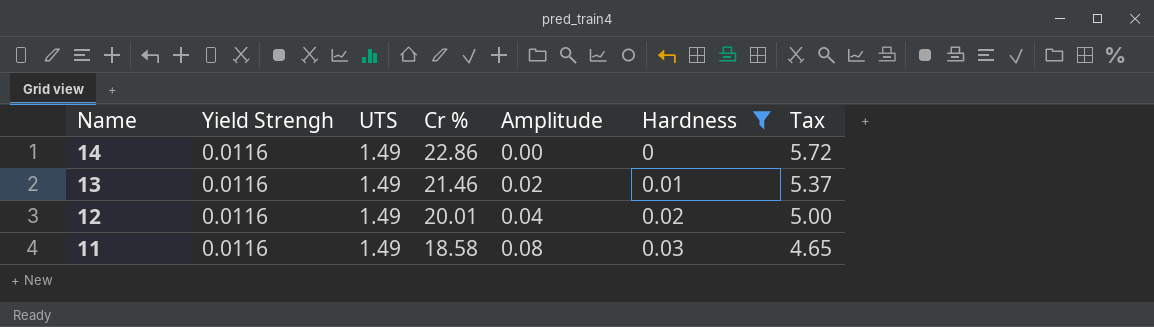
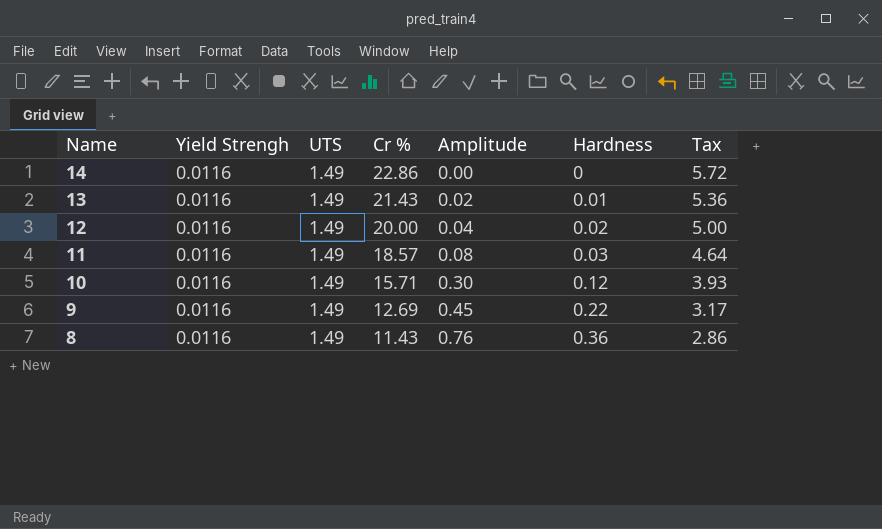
filter: Hardness <= 0.03 -> none
13 | Cr %: 21.46 -> 21.43
13 | Tax: 5.37 -> 5.36
12 | Cr %: 20.01 -> 20.00
11 | Cr %: 18.58 -> 18.57
11 | Tax: 4.65 -> 4.64

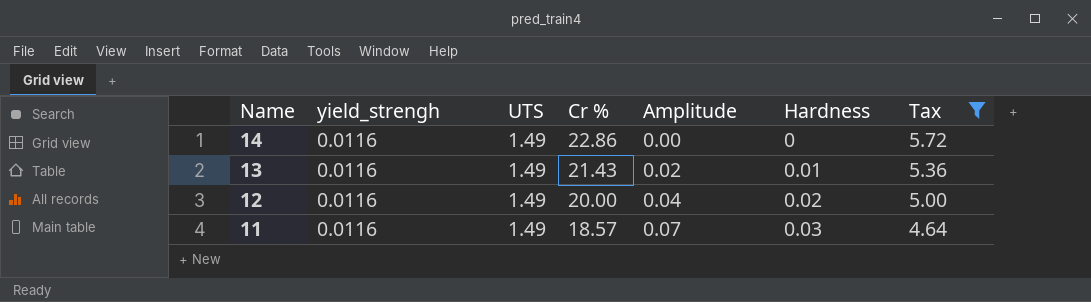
filter: none -> Tax >= 4.64
column name: Yield Strengh -> yield_strengh
11 | Amplitude: 0.08 -> 0.07

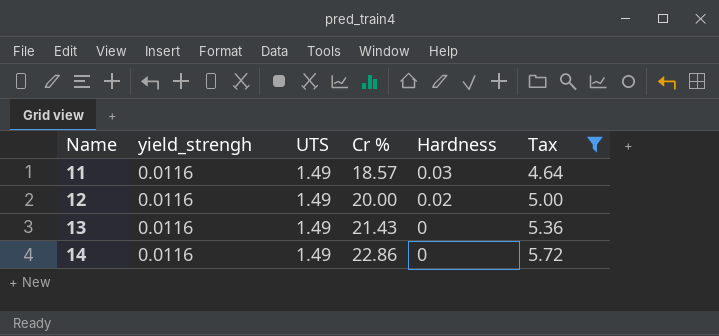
row order: Name descending -> Name ascending
column Amplitude | position: 5 -> none
13 | Hardness: 0.01 -> 0

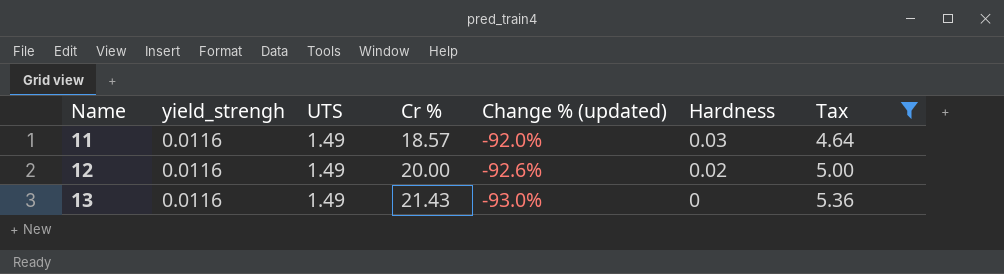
column Change % (updated) | formula: none -> ([UTS] - [Cr %]) / [Cr %]
row 14: 0.0116 | 1.49 | 22.86 | 0 | 5.72 -> none

